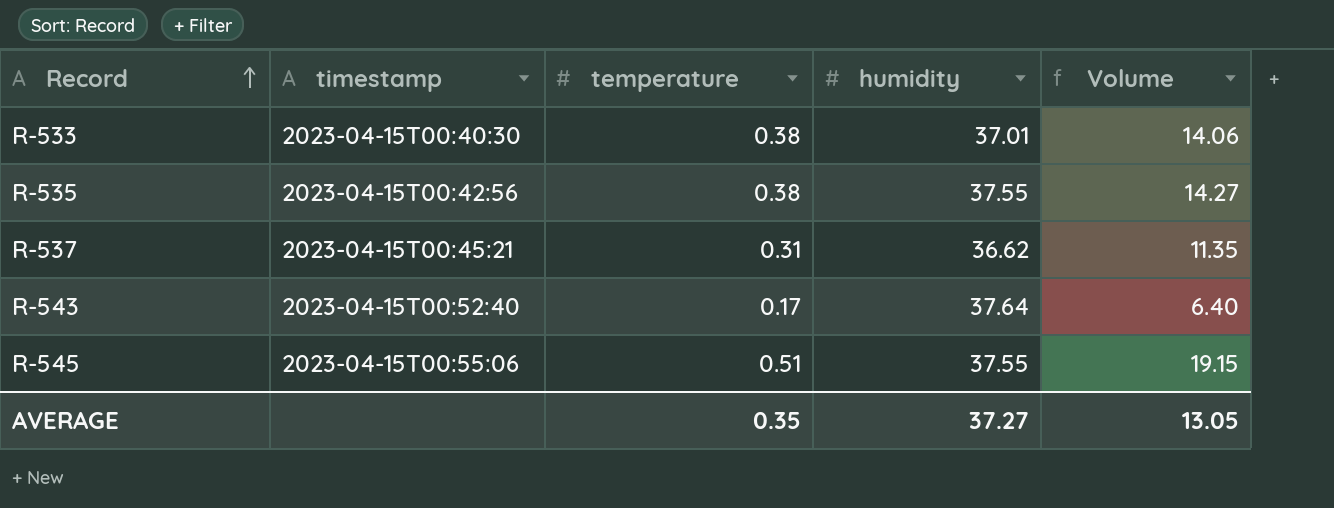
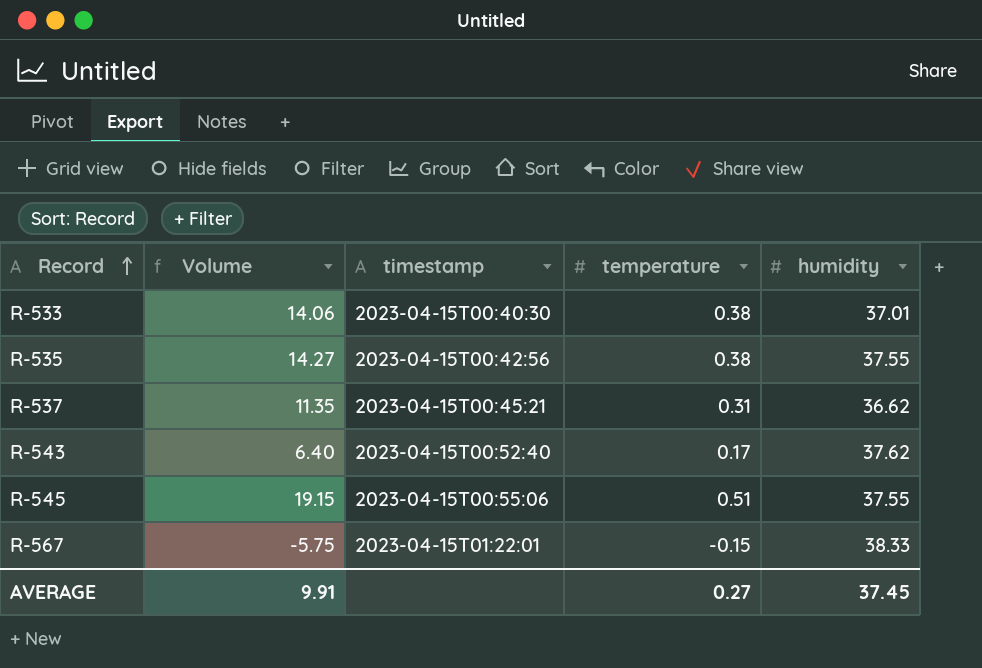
column Volume | position: 5 -> 2
R-543 | humidity: 37.64 -> 37.62
row R-567: none -> -5.75 | 2023-04-15T01:22:01 | -0.15 | 38.33
AVERAGE | Volume: 13.05 -> 9.91
AVERAGE | temperature: 0.35 -> 0.27
AVERAGE | humidity: 37.27 -> 37.45

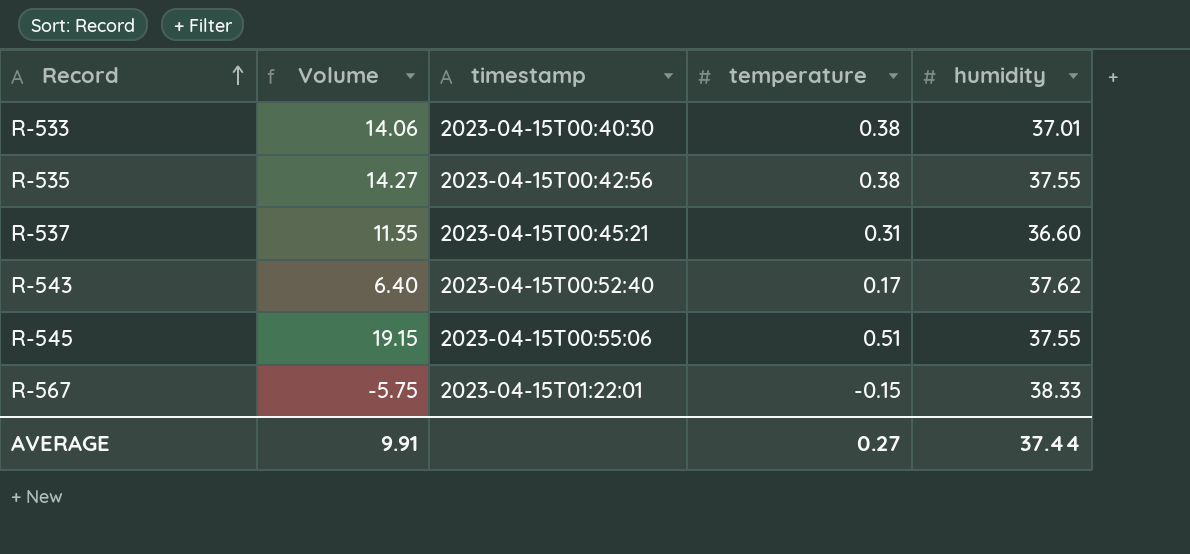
R-537 | humidity: 36.62 -> 36.60
AVERAGE | humidity: 37.45 -> 37.44

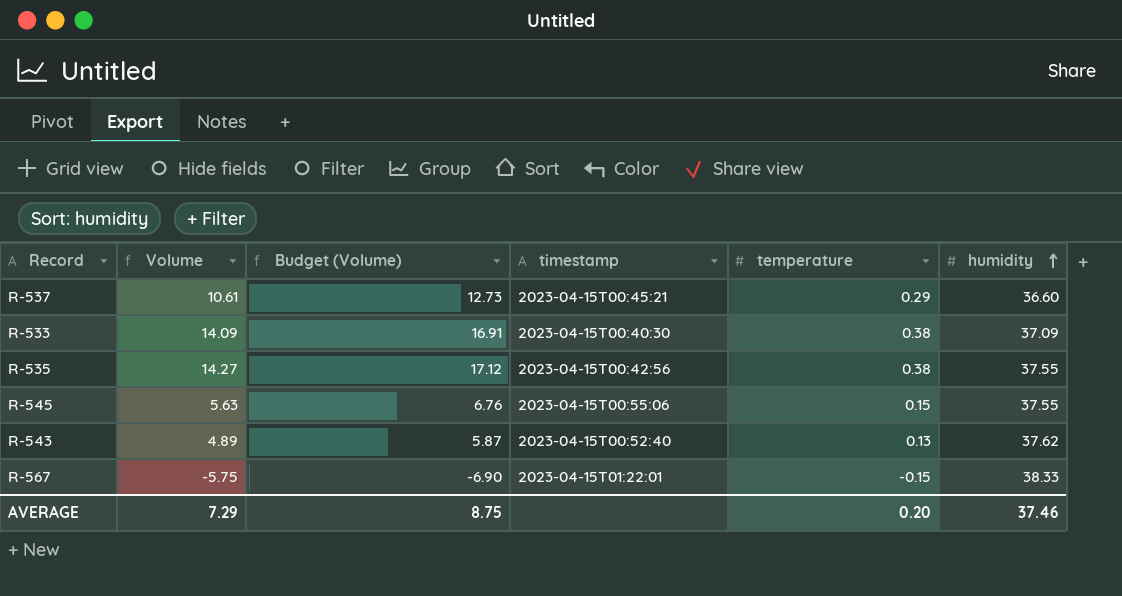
row order: Record ascending -> humidity ascending
column Budget (Volume) | formula: none -> [Volume] * 1.2
R-537 | Volume: 11.35 -> 10.61
R-537 | temperature: 0.31 -> 0.29
R-533 | Volume: 14.06 -> 14.09
R-533 | humidity: 37.01 -> 37.09
R-545 | Volume: 19.15 -> 5.63
R-545 | temperature: 0.51 -> 0.15
R-543 | Volume: 6.40 -> 4.89
R-543 | temperature: 0.17 -> 0.13
AVERAGE | Volume: 9.91 -> 7.29
AVERAGE | temperature: 0.27 -> 0.20
AVERAGE | humidity: 37.44 -> 37.46

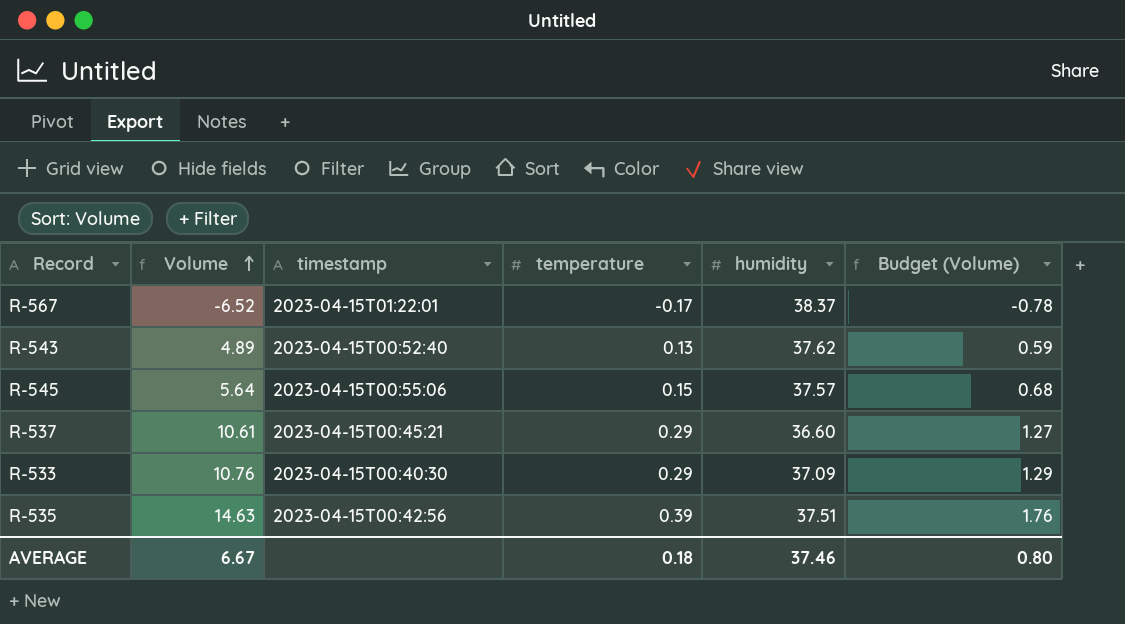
row order: humidity ascending -> Volume ascending
column Budget (Volume) | formula: [Volume] * 1.2 -> [Volume] * 0.12
column Budget (Volume) | position: 3 -> 6
R-567 | Volume: -5.75 -> -6.52
R-567 | temperature: -0.15 -> -0.17
R-567 | humidity: 38.33 -> 38.37
R-545 | Volume: 5.63 -> 5.64
R-545 | humidity: 37.55 -> 37.57
R-533 | Volume: 14.09 -> 10.76
R-533 | temperature: 0.38 -> 0.29
R-535 | Volume: 14.27 -> 14.63
R-535 | temperature: 0.38 -> 0.39
R-535 | humidity: 37.55 -> 37.51
AVERAGE | Volume: 7.29 -> 6.67
AVERAGE | temperature: 0.20 -> 0.18
AVERAGE | Budget (Volume): 8.75 -> 0.80

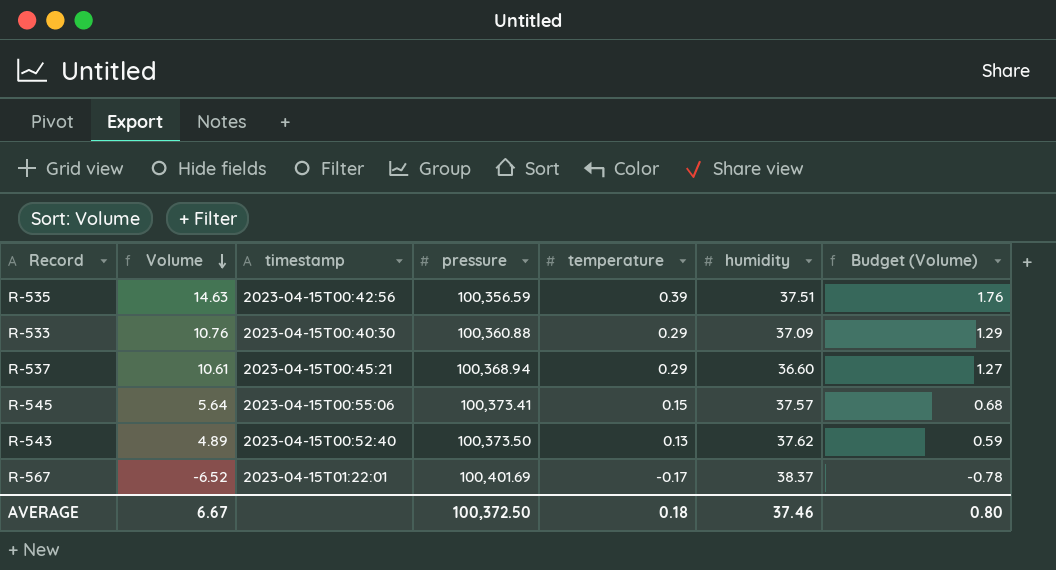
row order: Volume ascending -> Volume descending
column pressure | position: none -> 4

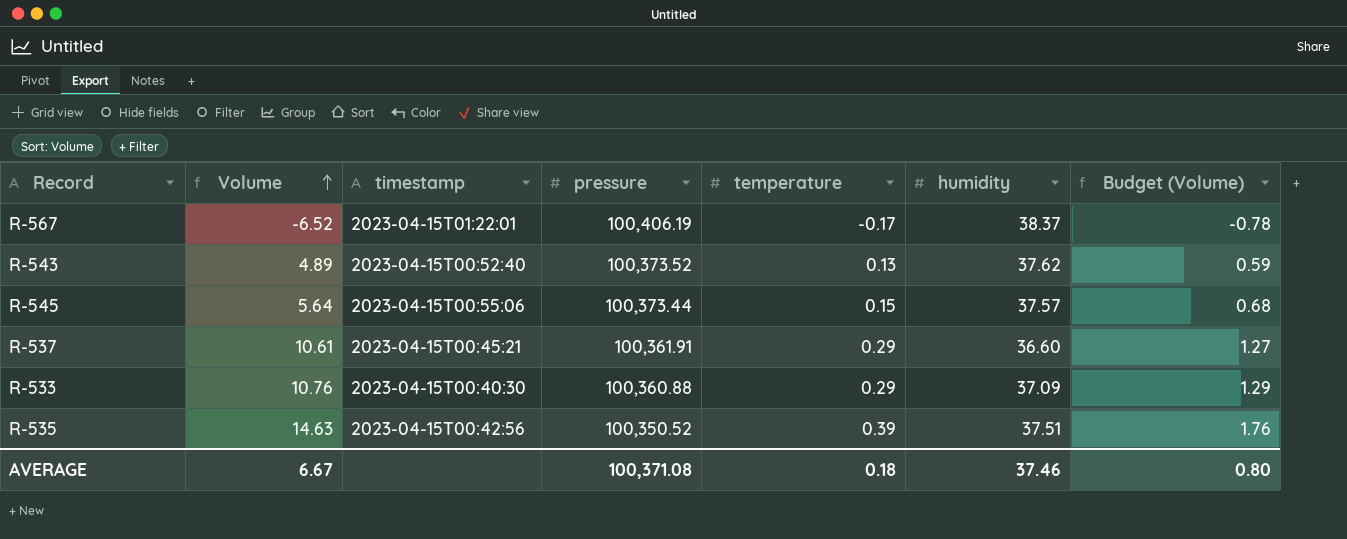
row order: Volume descending -> Volume ascending
R-567 | pressure: 100,401.69 -> 100,406.19
R-543 | pressure: 100,373.50 -> 100,373.52
R-545 | pressure: 100,373.41 -> 100,373.44
R-537 | pressure: 100,368.94 -> 100,361.91
R-535 | pressure: 100,356.59 -> 100,350.52
AVERAGE | pressure: 100,372.50 -> 100,371.08

